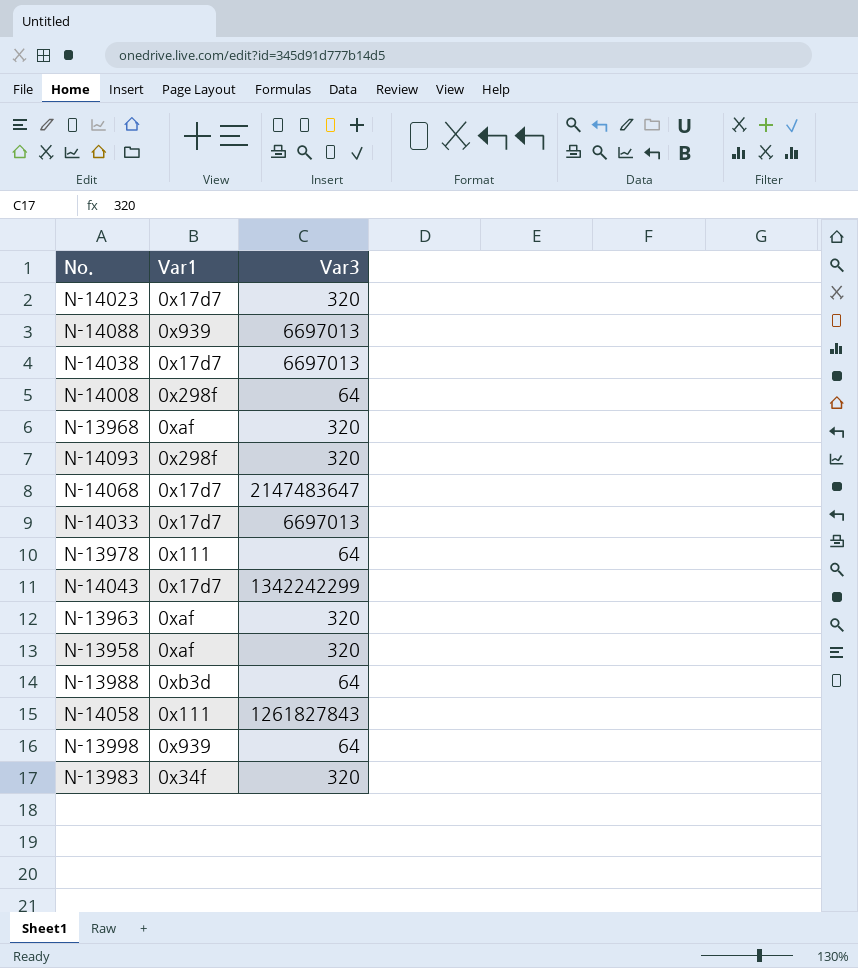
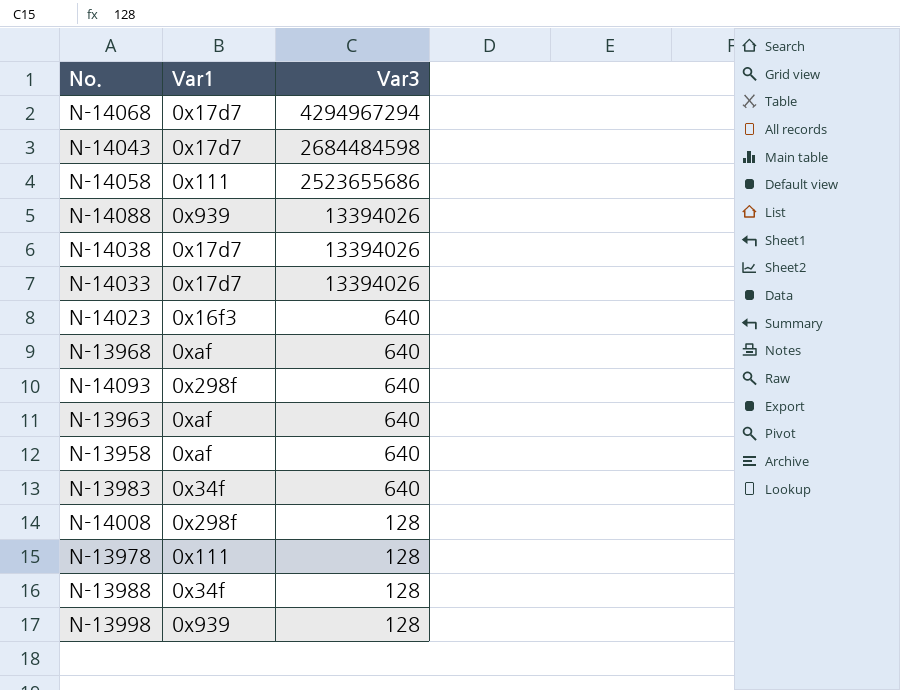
row order: none -> Var3 descending
N-14068 | Var3: 2147483647 -> 4294967294
N-14043 | Var3: 1342242299 -> 2684484598
N-14058 | Var3: 1261827843 -> 2523655686
N-14088 | Var3: 6697013 -> 13394026
N-14038 | Var3: 6697013 -> 13394026
N-14033 | Var3: 6697013 -> 13394026
N-14023 | Var1: 0x17d7 -> 0x16f3
N-14023 | Var3: 320 -> 640
N-13968 | Var3: 320 -> 640
N-14093 | Var3: 320 -> 640
N-13963 | Var3: 320 -> 640
N-13958 | Var3: 320 -> 640
N-13983 | Var3: 320 -> 640
N-14008 | Var3: 64 -> 128
N-13978 | Var3: 64 -> 128
N-13988 | Var1: 0xb3d -> 0x34f
N-13988 | Var3: 64 -> 128
N-13998 | Var3: 64 -> 128

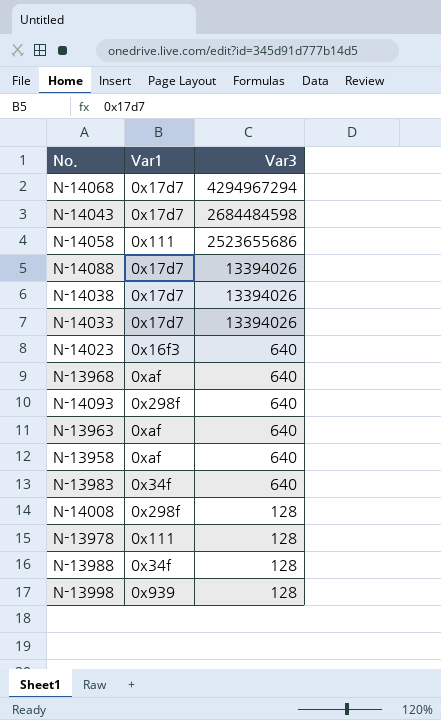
N-14088 | Var1: 0x939 -> 0x17d7

